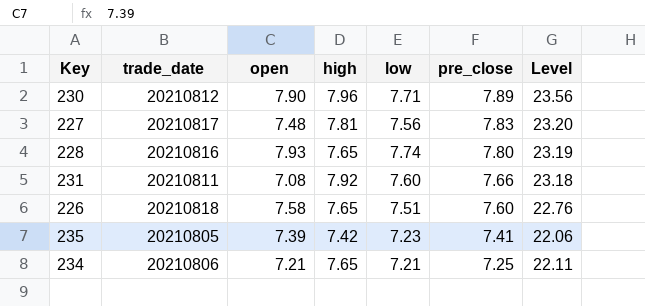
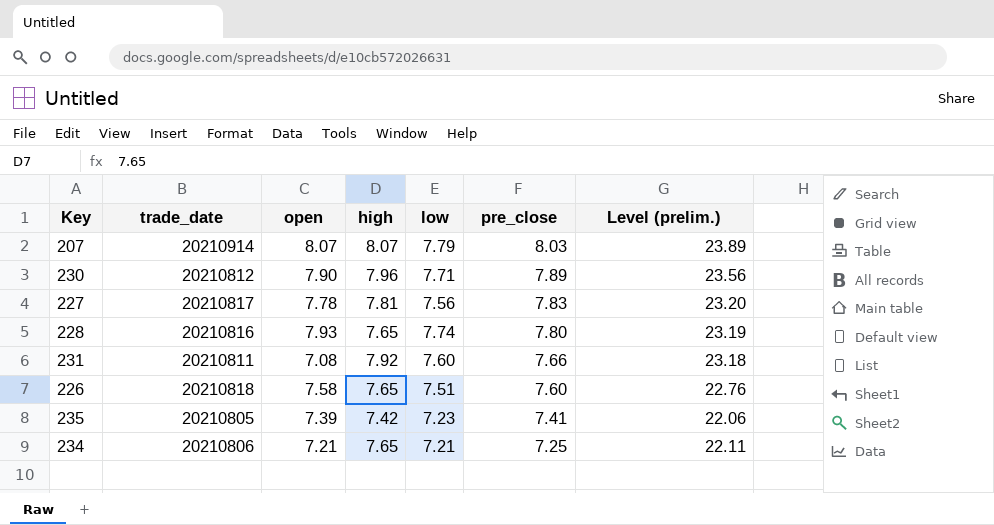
column name: Level -> Level (prelim.)
row 207: none -> 20210914 | 8.07 | 8.07 | 7.79 | 8.03 | 23.89
227 | open: 7.48 -> 7.78

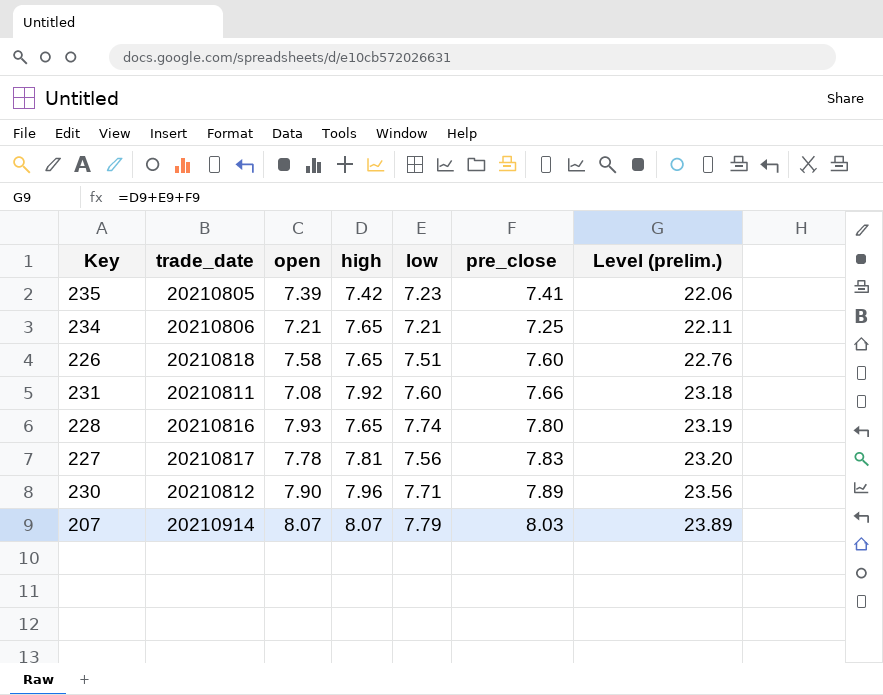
row order: pre_close descending -> Level (prelim.) ascending

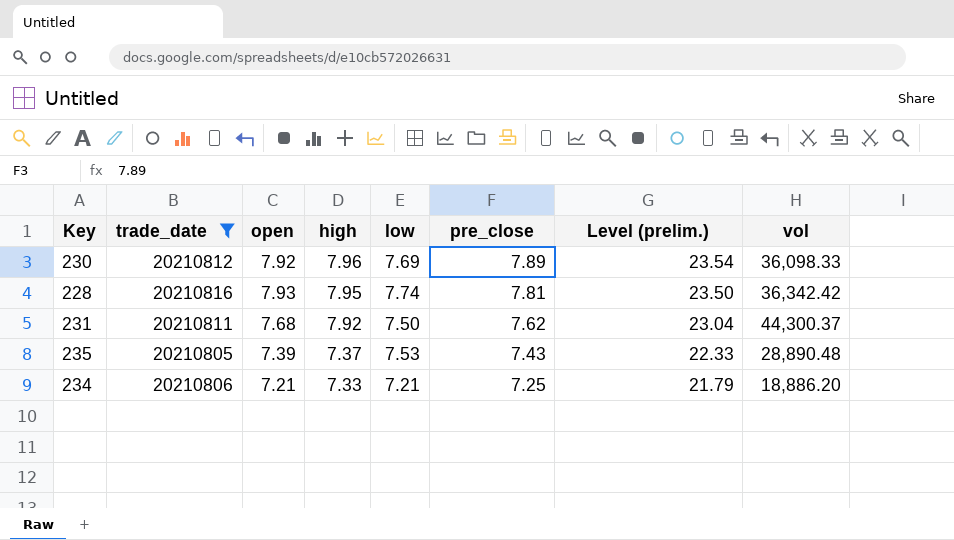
filter: none -> trade_date <= 20210816
row order: Level (prelim.) ascending -> high descending
column vol | position: none -> 8
230 | open: 7.90 -> 7.92
230 | low: 7.71 -> 7.69
230 | Level (prelim.): 23.56 -> 23.54
228 | high: 7.65 -> 7.95
228 | pre_close: 7.80 -> 7.81
228 | Level (prelim.): 23.19 -> 23.50
231 | open: 7.08 -> 7.68
231 | low: 7.60 -> 7.50
231 | pre_close: 7.66 -> 7.62
231 | Level (prelim.): 23.18 -> 23.04
235 | high: 7.42 -> 7.37
235 | low: 7.23 -> 7.53
235 | pre_close: 7.41 -> 7.43
235 | Level (prelim.): 22.06 -> 22.33
234 | high: 7.65 -> 7.33
234 | Level (prelim.): 22.11 -> 21.79

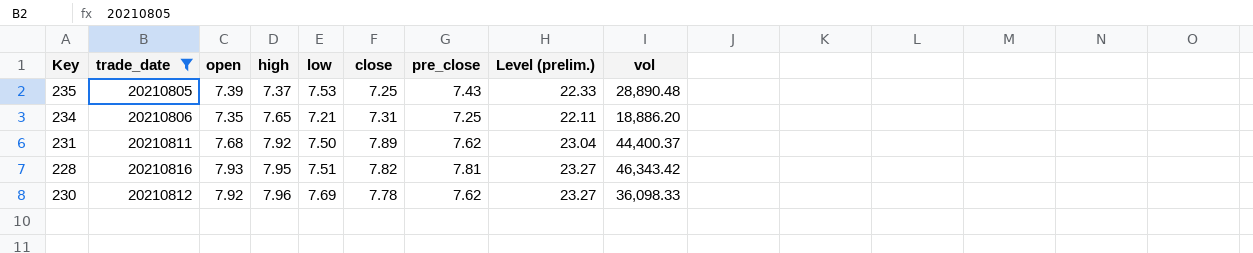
row order: high descending -> high ascending
column close | position: none -> 6
234 | open: 7.21 -> 7.35
234 | high: 7.33 -> 7.65
234 | Level (prelim.): 21.79 -> 22.11
231 | vol: 44,300.37 -> 44,400.37
228 | low: 7.74 -> 7.51
228 | Level (prelim.): 23.50 -> 23.27
228 | vol: 36,342.42 -> 46,343.42
230 | pre_close: 7.89 -> 7.62
230 | Level (prelim.): 23.54 -> 23.27

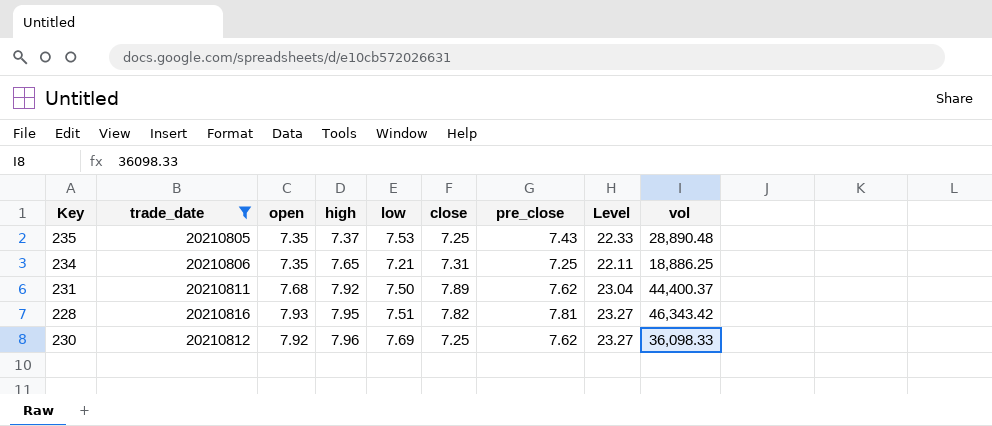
column name: Level (prelim.) -> Level
235 | open: 7.39 -> 7.35
234 | vol: 18,886.20 -> 18,886.25
230 | close: 7.78 -> 7.25

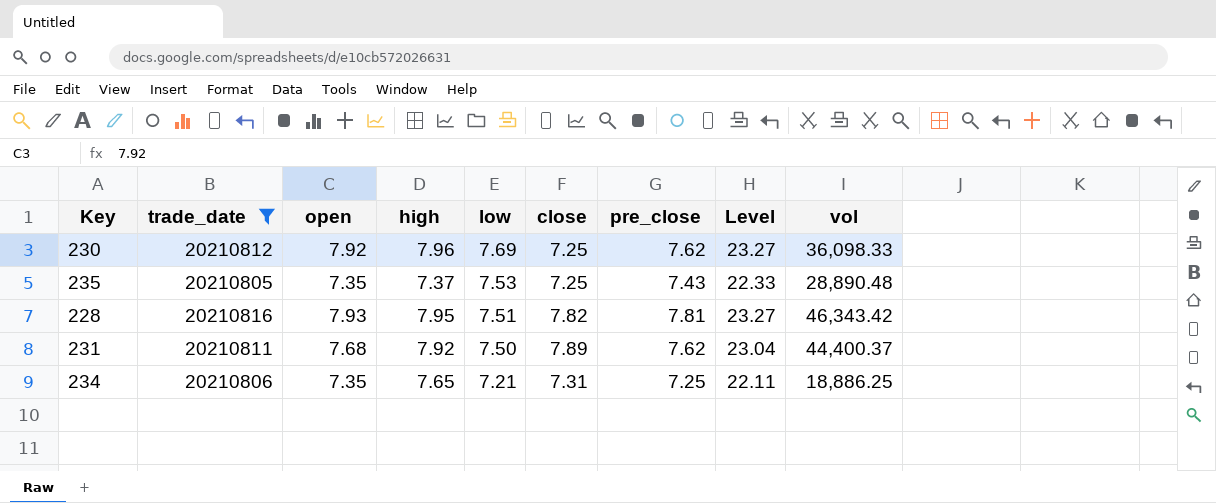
row order: high ascending -> low descending

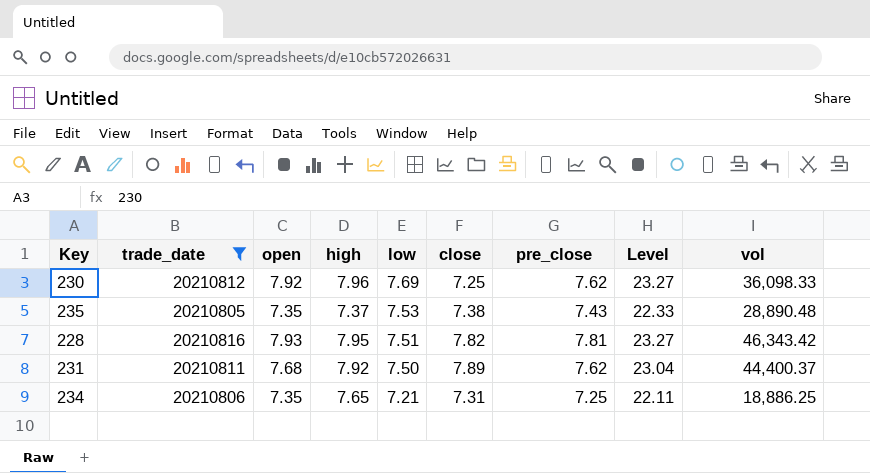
235 | close: 7.25 -> 7.38

